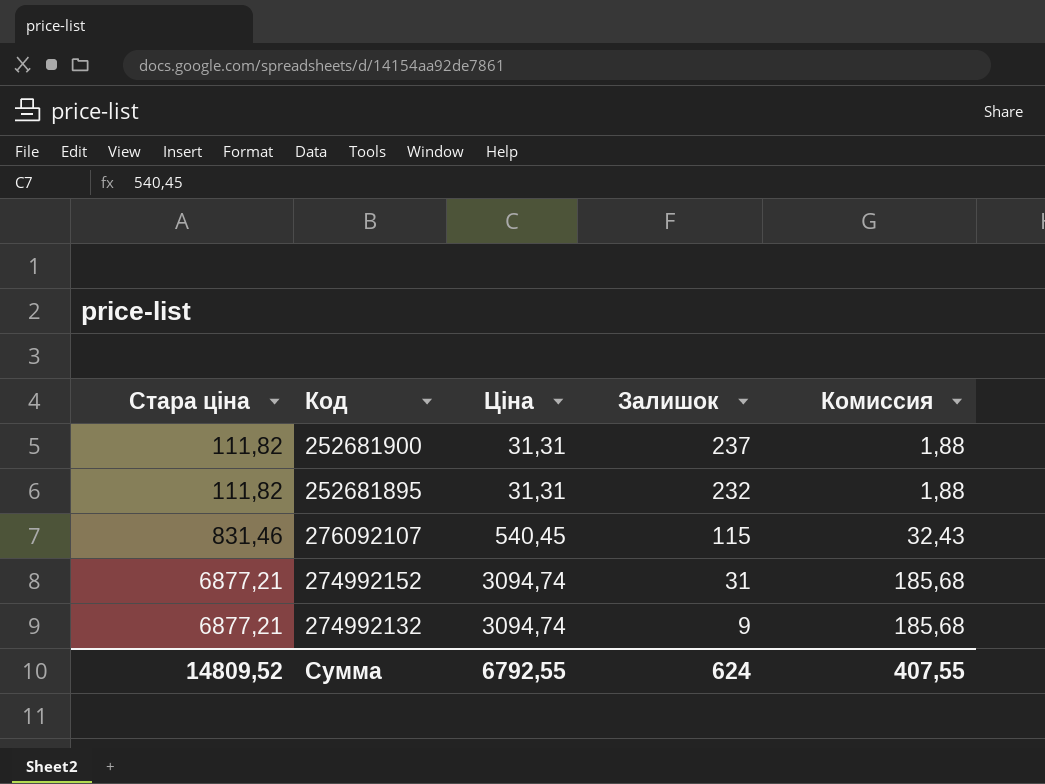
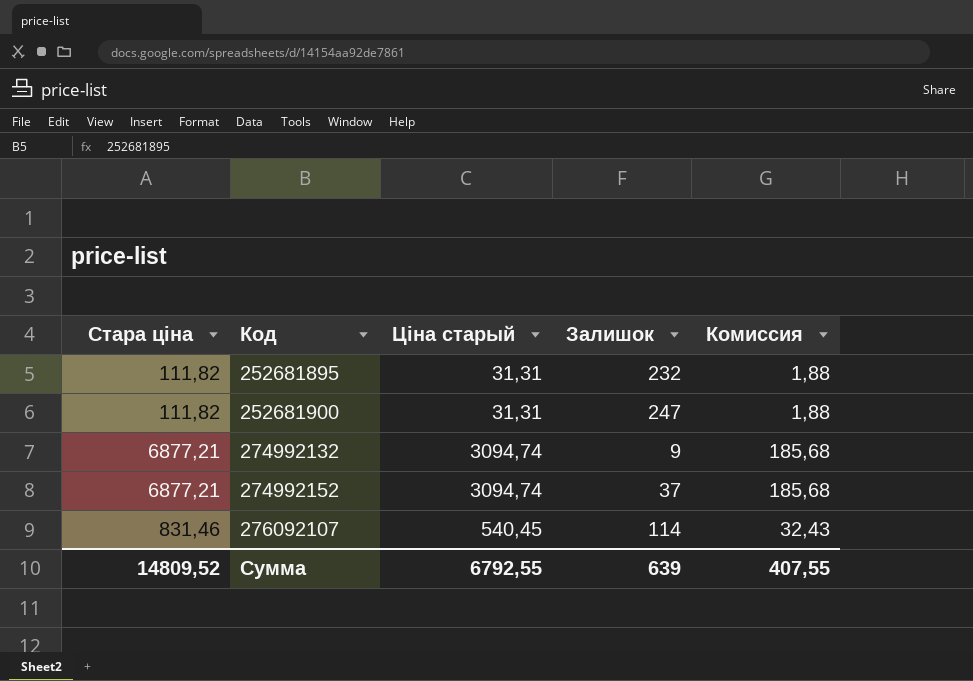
row order: Стара ціна ascending -> Код ascending
column name: Ціна -> Ціна старый
252681900 | Залишок: 237 -> 247
274992152 | Залишок: 31 -> 37
276092107 | Залишок: 115 -> 114
Сумма | Залишок: 624 -> 639

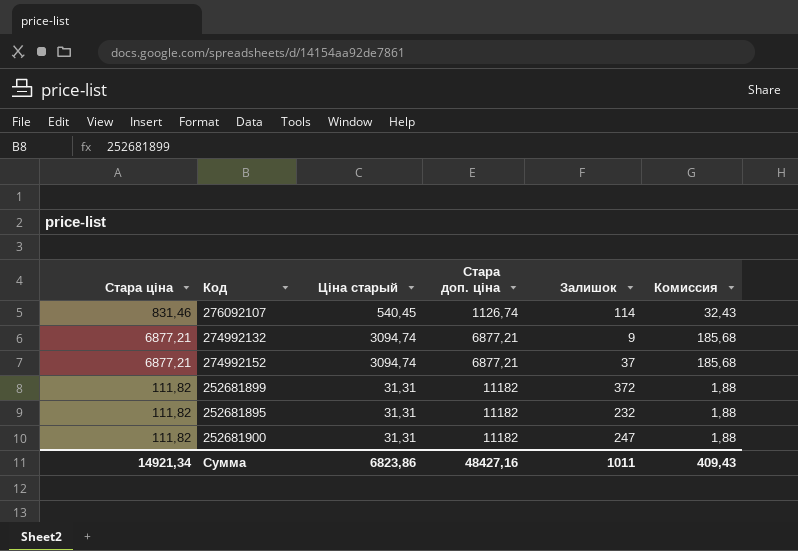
row order: Код ascending -> Стара доп. ціна ascending
column Стара доп. ціна | position: none -> 4
row 252681899: none -> 111,82 | 31,31 | 11182 | 372 | 1,88
Сумма | Стара ціна: 14809,52 -> 14921,34
Сумма | Ціна старый: 6792,55 -> 6823,86
Сумма | Залишок: 639 -> 1011
Сумма | Комиссия: 407,55 -> 409,43

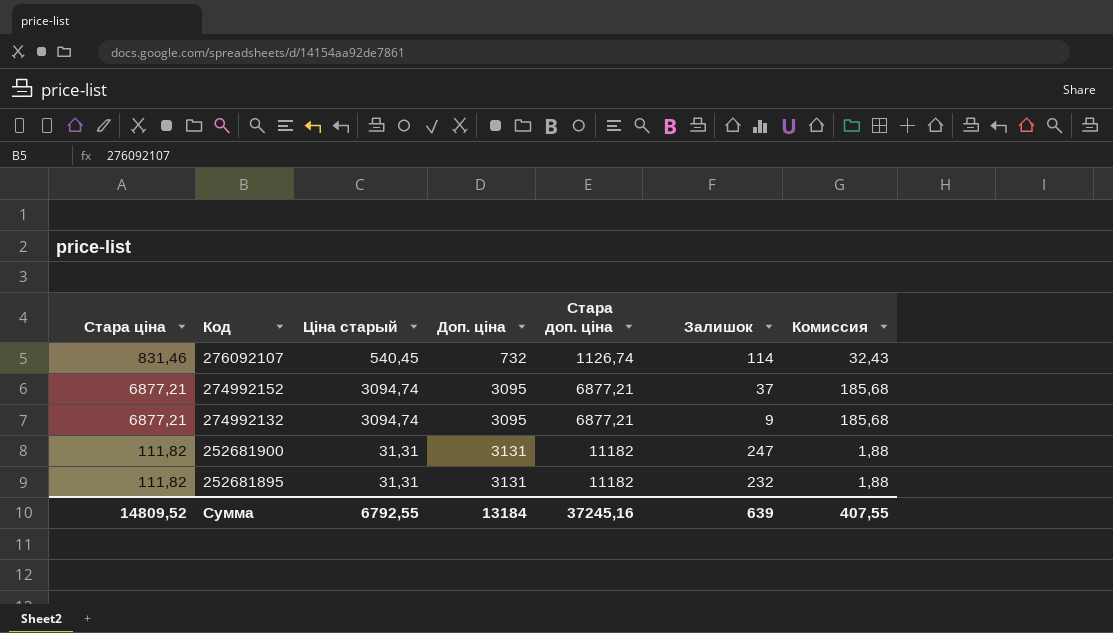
row order: Стара доп. ціна ascending -> Код descending
column Доп. ціна | position: none -> 4
row 252681899: 111,82 | 31,31 | 11182 | 372 | 1,88 -> none
Сумма | Стара ціна: 14921,34 -> 14809,52
Сумма | Ціна старый: 6823,86 -> 6792,55
Сумма | Стара доп. ціна: 48427,16 -> 37245,16
Сумма | Залишок: 1011 -> 639
Сумма | Комиссия: 409,43 -> 407,55

